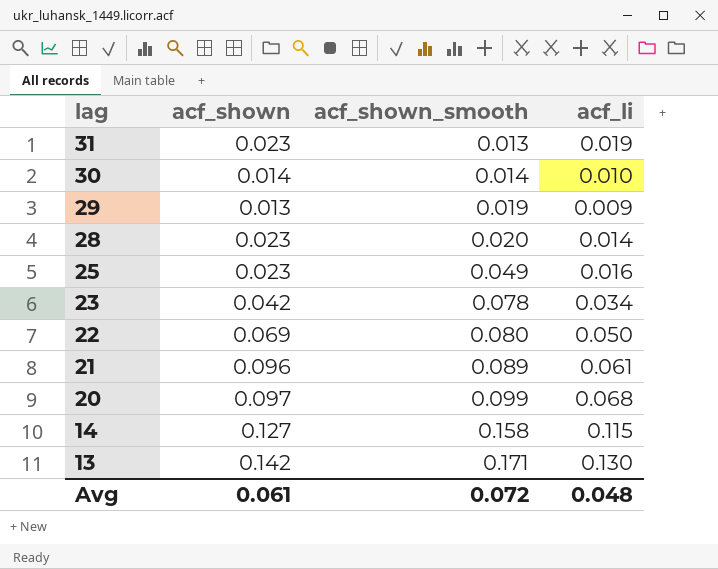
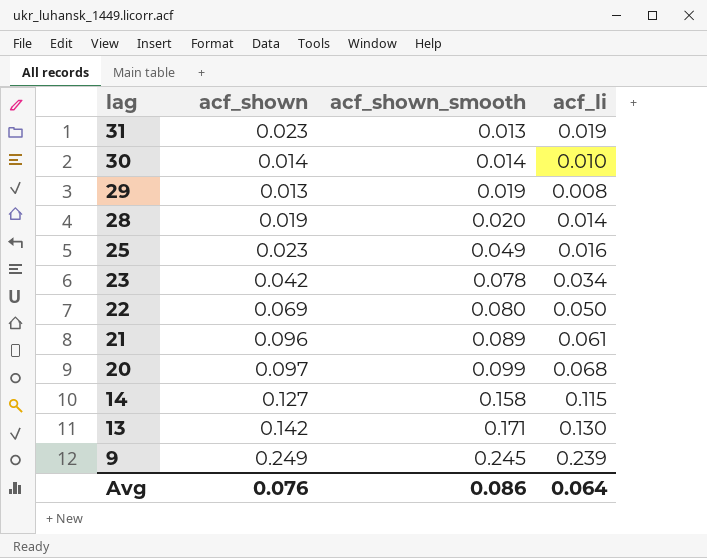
29 | acf_li: 0.009 -> 0.008
28 | acf_shown: 0.023 -> 0.019
row 9: none -> 0.249 | 0.245 | 0.239
Avg | acf_shown: 0.061 -> 0.076
Avg | acf_shown_smooth: 0.072 -> 0.086
Avg | acf_li: 0.048 -> 0.064

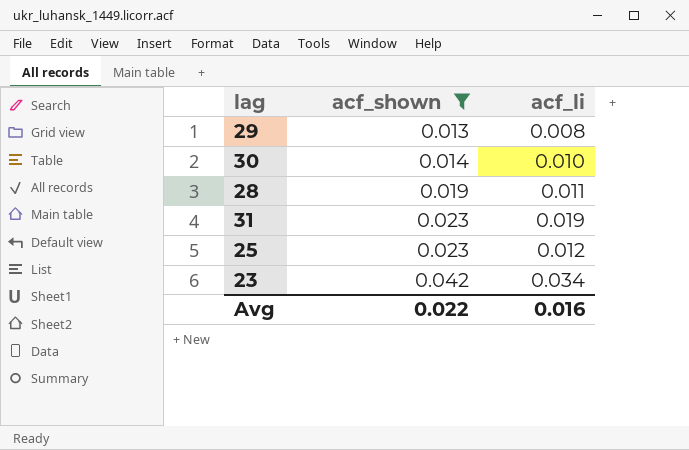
filter: none -> acf_shown <= 0.042
row order: lag descending -> acf_shown ascending
column acf_shown_smooth | position: 3 -> none
28 | acf_li: 0.014 -> 0.011
25 | acf_li: 0.016 -> 0.012
Avg | acf_shown: 0.076 -> 0.022
Avg | acf_li: 0.064 -> 0.016

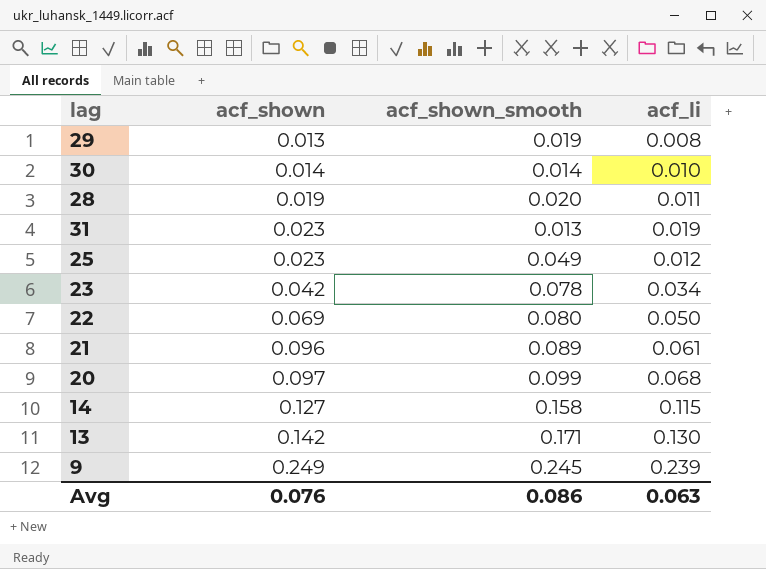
filter: acf_shown <= 0.042 -> none
column acf_shown_smooth | position: none -> 3
Avg | acf_shown: 0.022 -> 0.076
Avg | acf_li: 0.016 -> 0.063

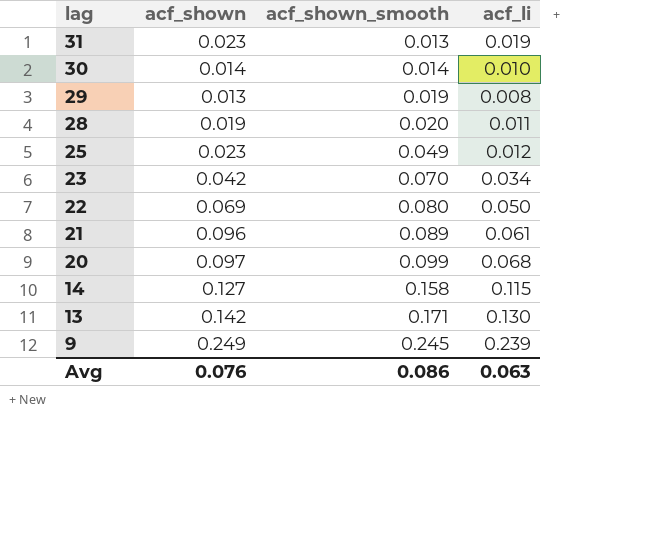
row order: acf_shown ascending -> lag descending
23 | acf_shown_smooth: 0.078 -> 0.070

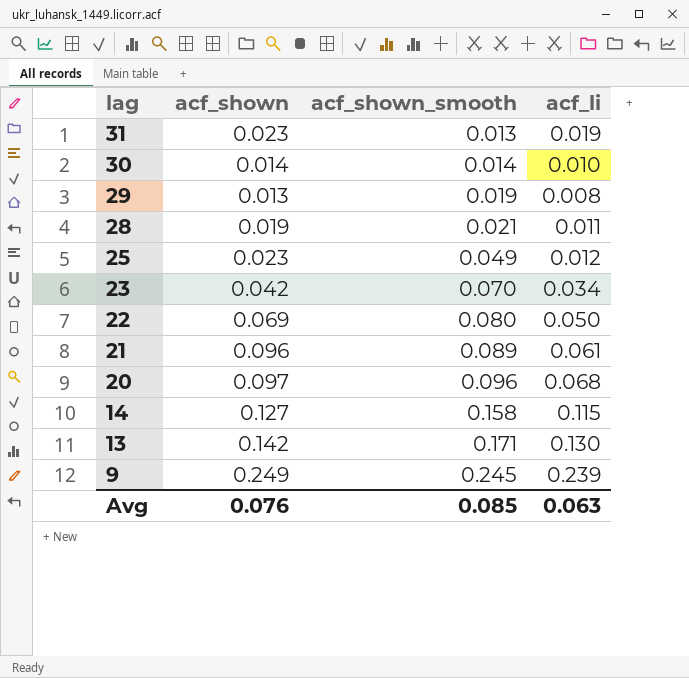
28 | acf_shown_smooth: 0.020 -> 0.021
20 | acf_shown_smooth: 0.099 -> 0.096
Avg | acf_shown_smooth: 0.086 -> 0.085

